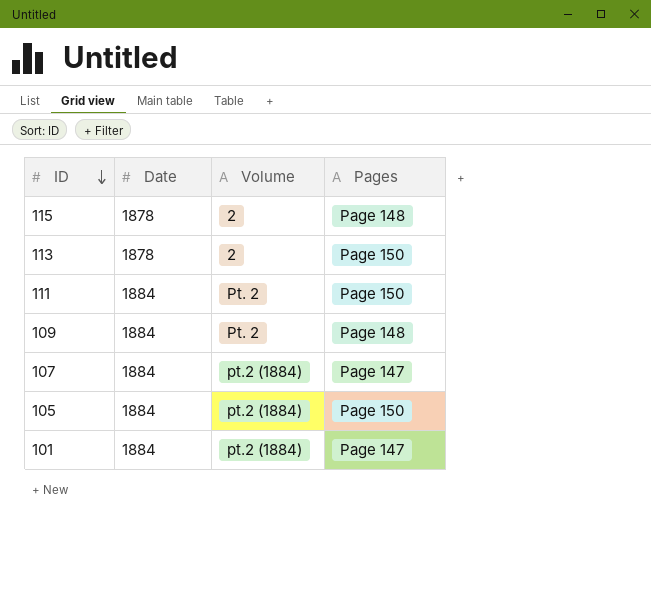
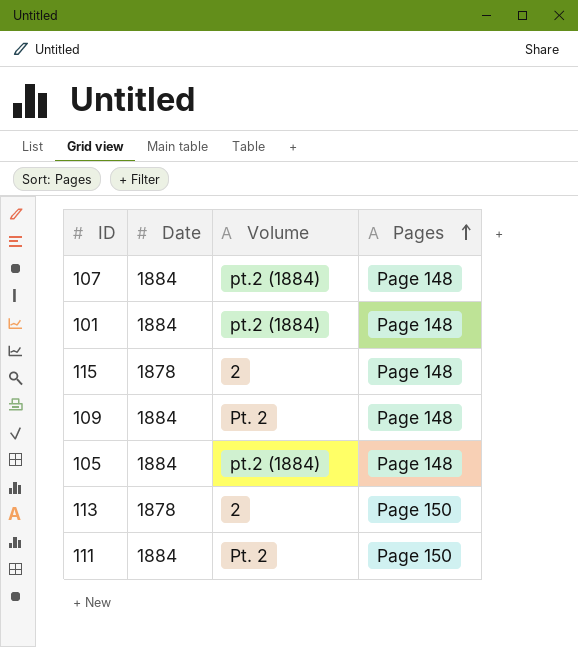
row order: ID descending -> Pages ascending
107 | Pages: Page 147 -> Page 148
101 | Pages: Page 147 -> Page 148
105 | Pages: Page 150 -> Page 148

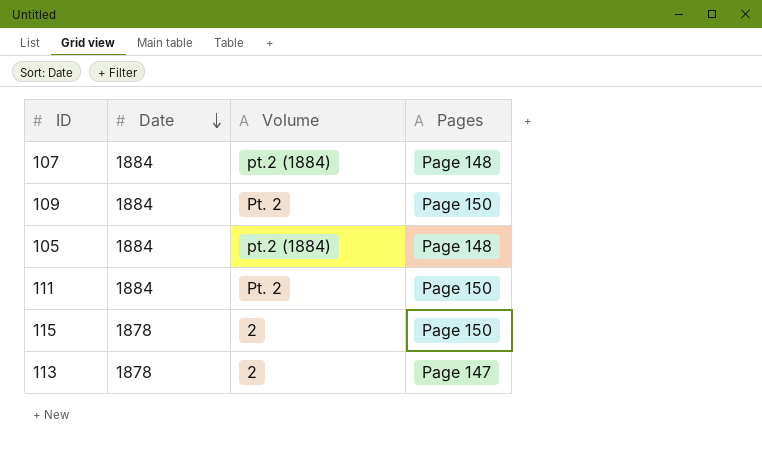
row order: Pages ascending -> Date descending
row 101: 1884 | pt.2 (1884) | Page 148 -> none
109 | Pages: Page 148 -> Page 150
115 | Pages: Page 148 -> Page 150
113 | Pages: Page 150 -> Page 147

